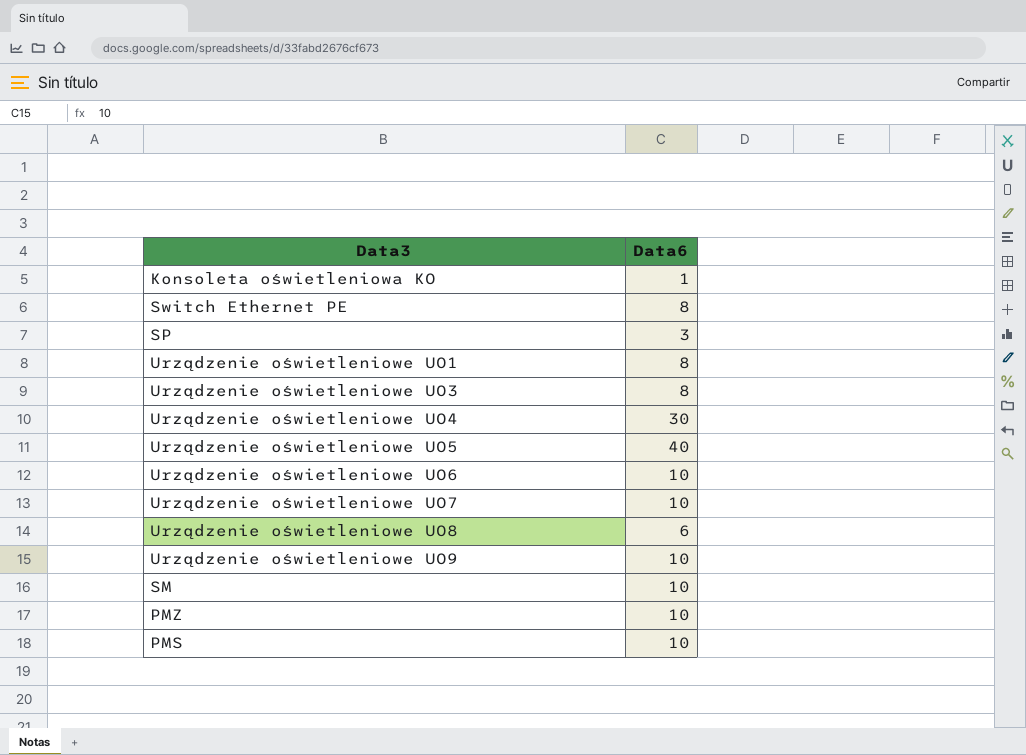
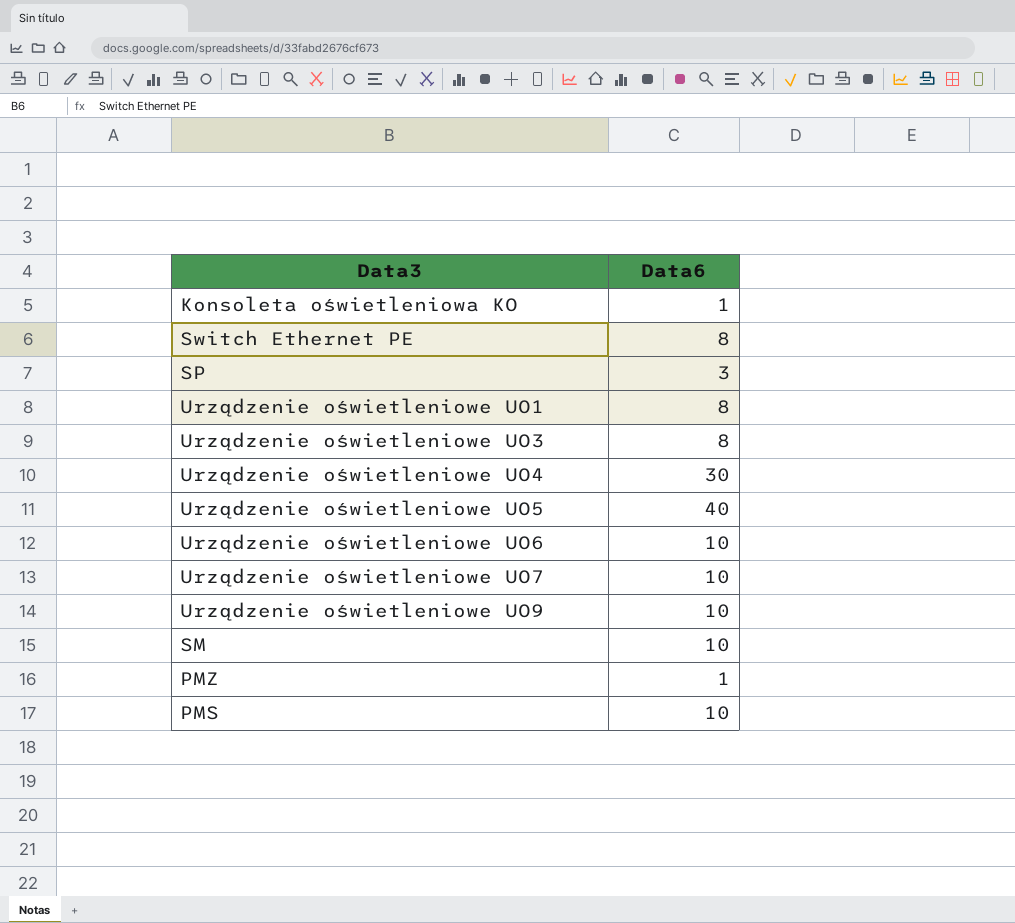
row Urządzenie oświetleniowe UO8: 6 -> none
PMZ | Data6: 10 -> 1

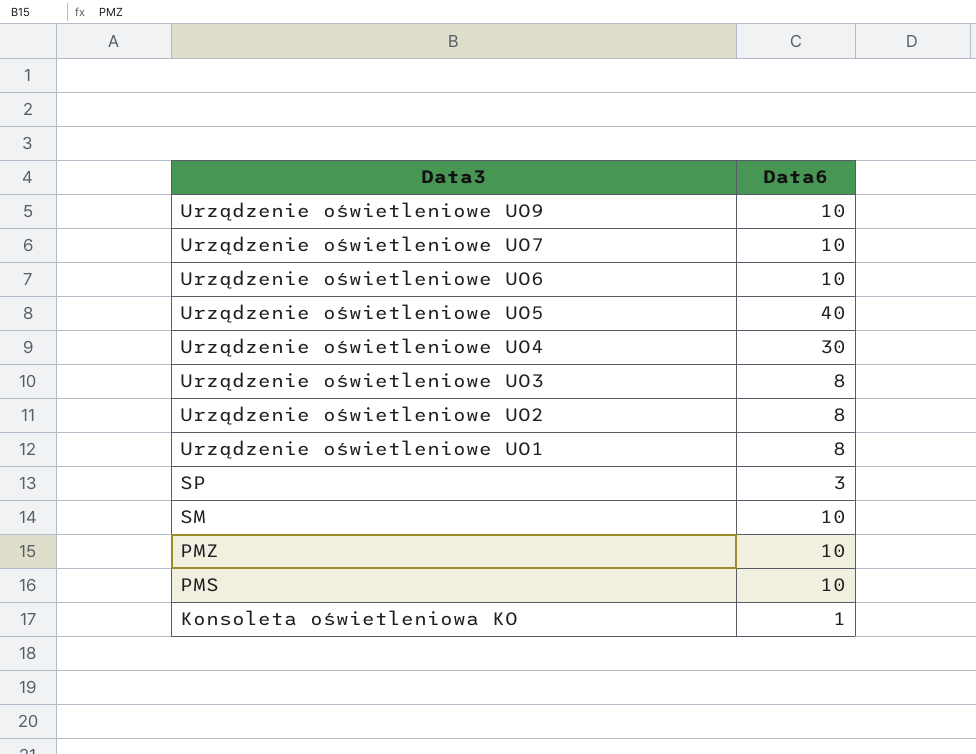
row order: none -> Data3 descending
row Switch Ethernet PE: 8 -> none
row Urządzenie oświetleniowe UO2: none -> 8
PMZ | Data6: 1 -> 10

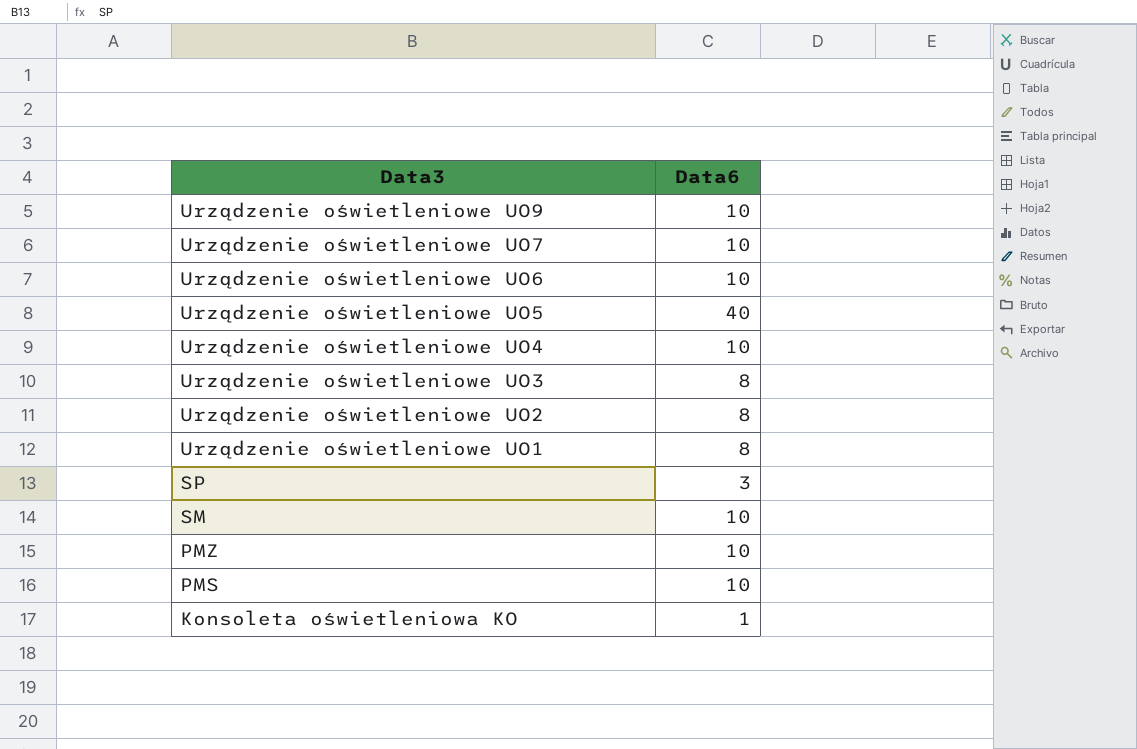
Urządzenie oświetleniowe UO4 | Data6: 30 -> 10

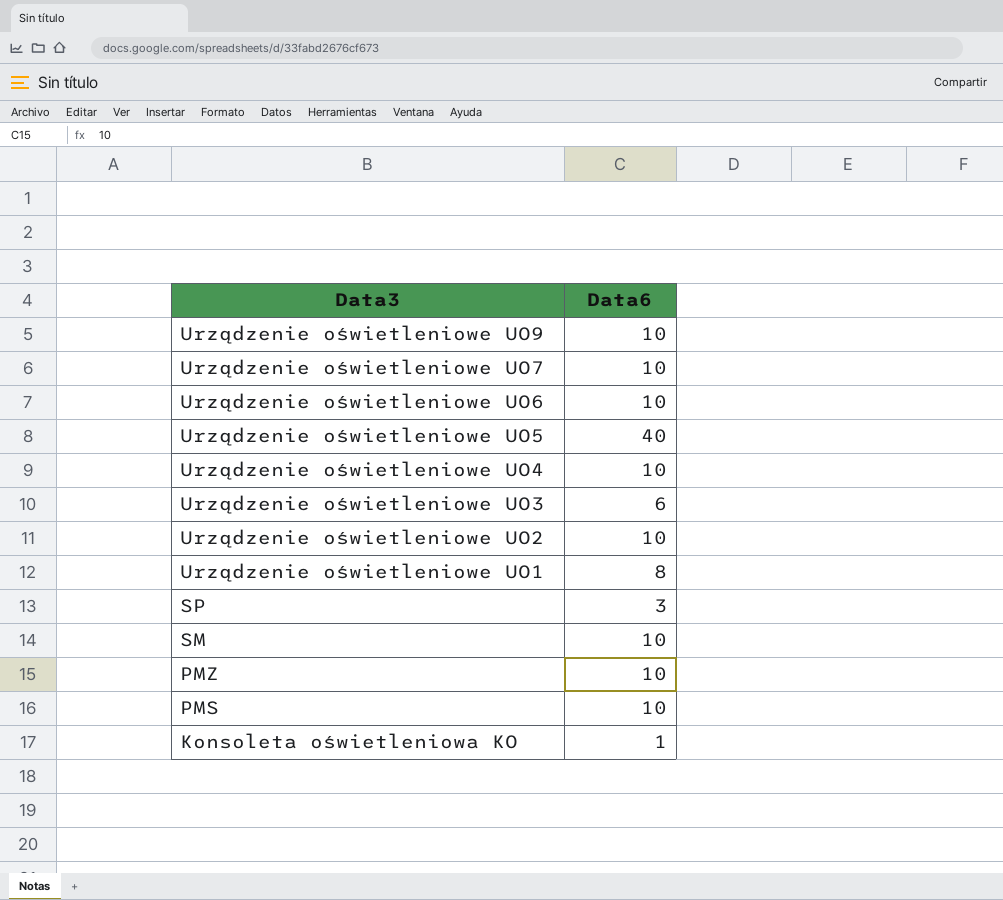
Urządzenie oświetleniowe UO3 | Data6: 8 -> 6
Urządzenie oświetleniowe UO2 | Data6: 8 -> 10

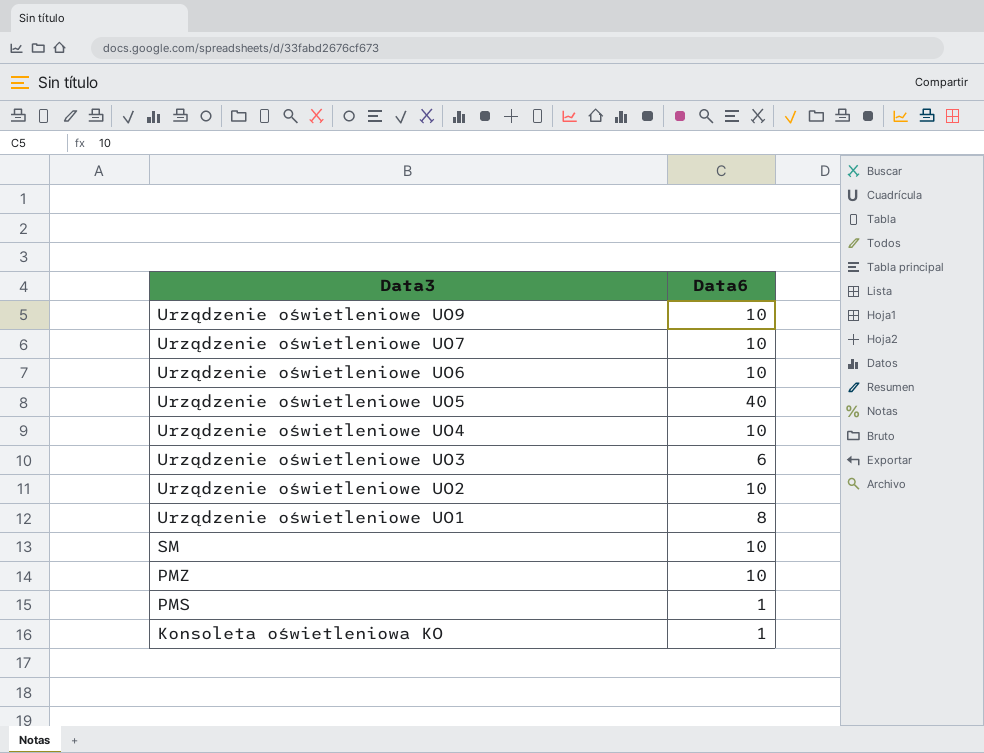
row SP: 3 -> none
PMS | Data6: 10 -> 1

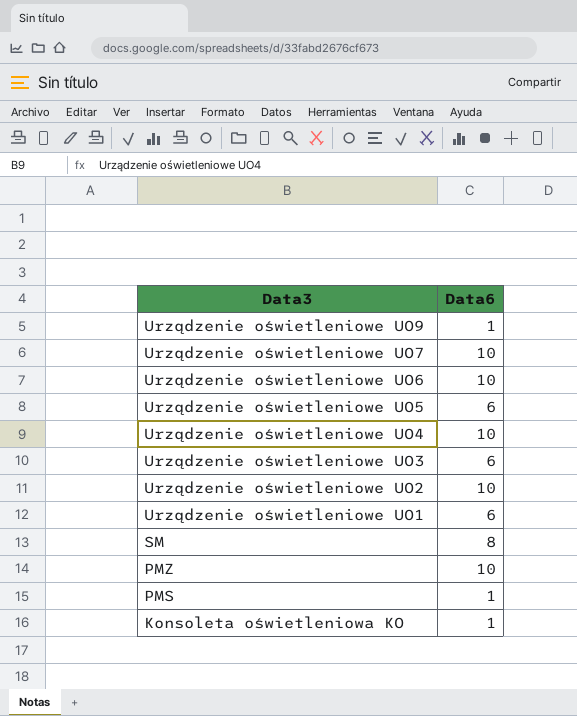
Urządzenie oświetleniowe UO9 | Data6: 10 -> 1
Urządzenie oświetleniowe UO5 | Data6: 40 -> 6
Urządzenie oświetleniowe UO1 | Data6: 8 -> 6
SM | Data6: 10 -> 8

